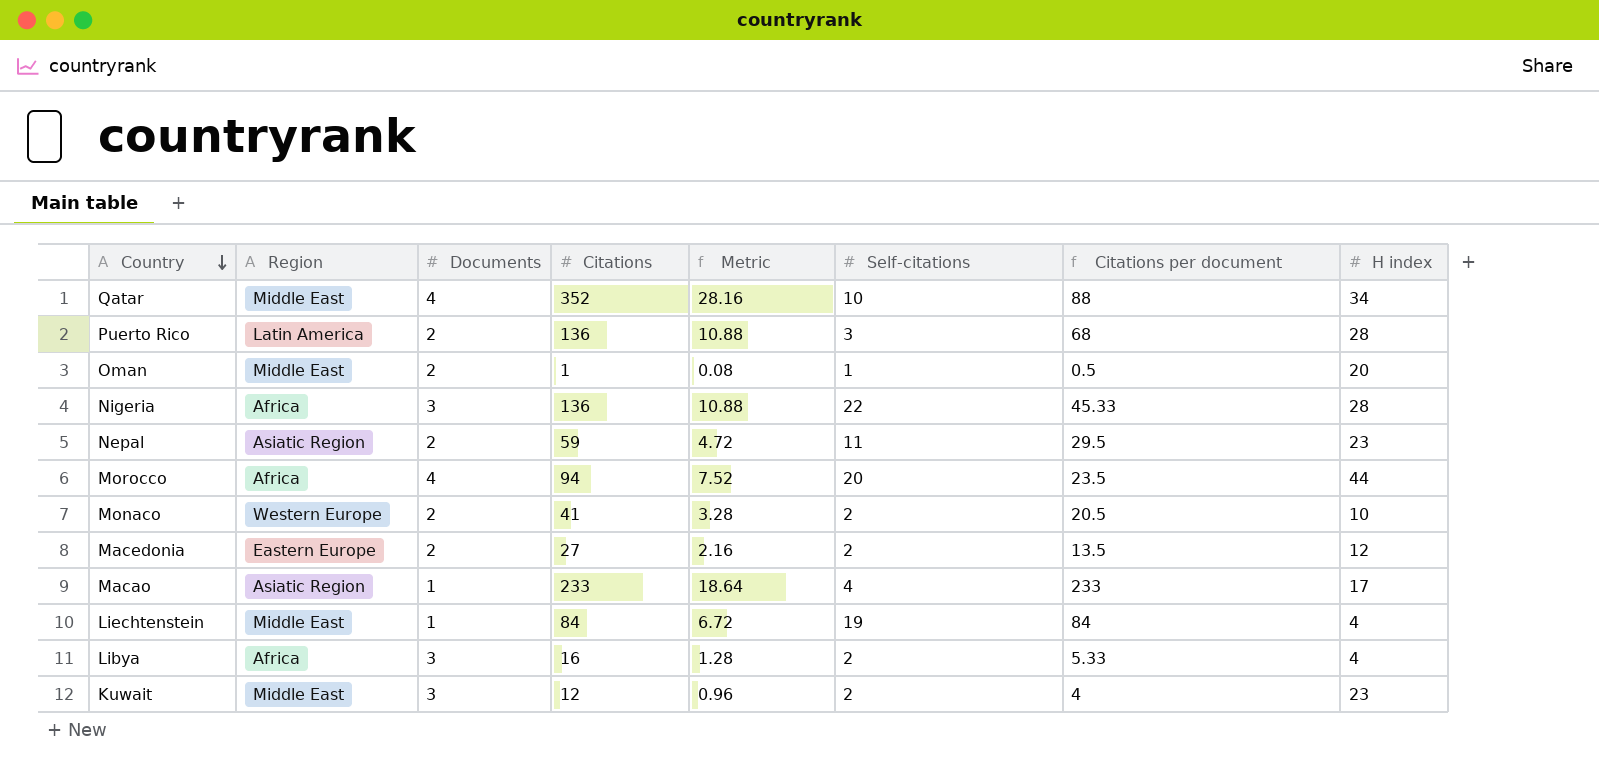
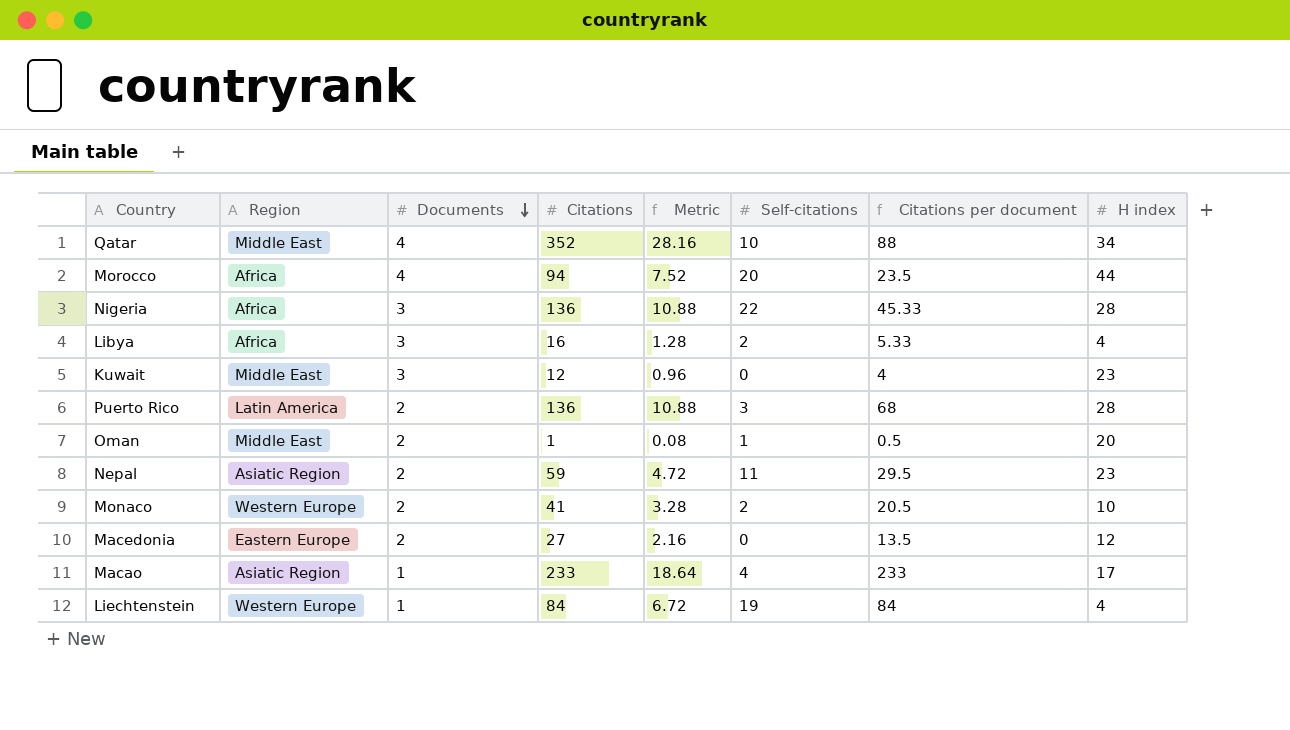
row order: Country descending -> Documents descending
Kuwait | Self-citations: 2 -> 0
Macedonia | Self-citations: 2 -> 0
Liechtenstein | Region: Middle East -> Western Europe

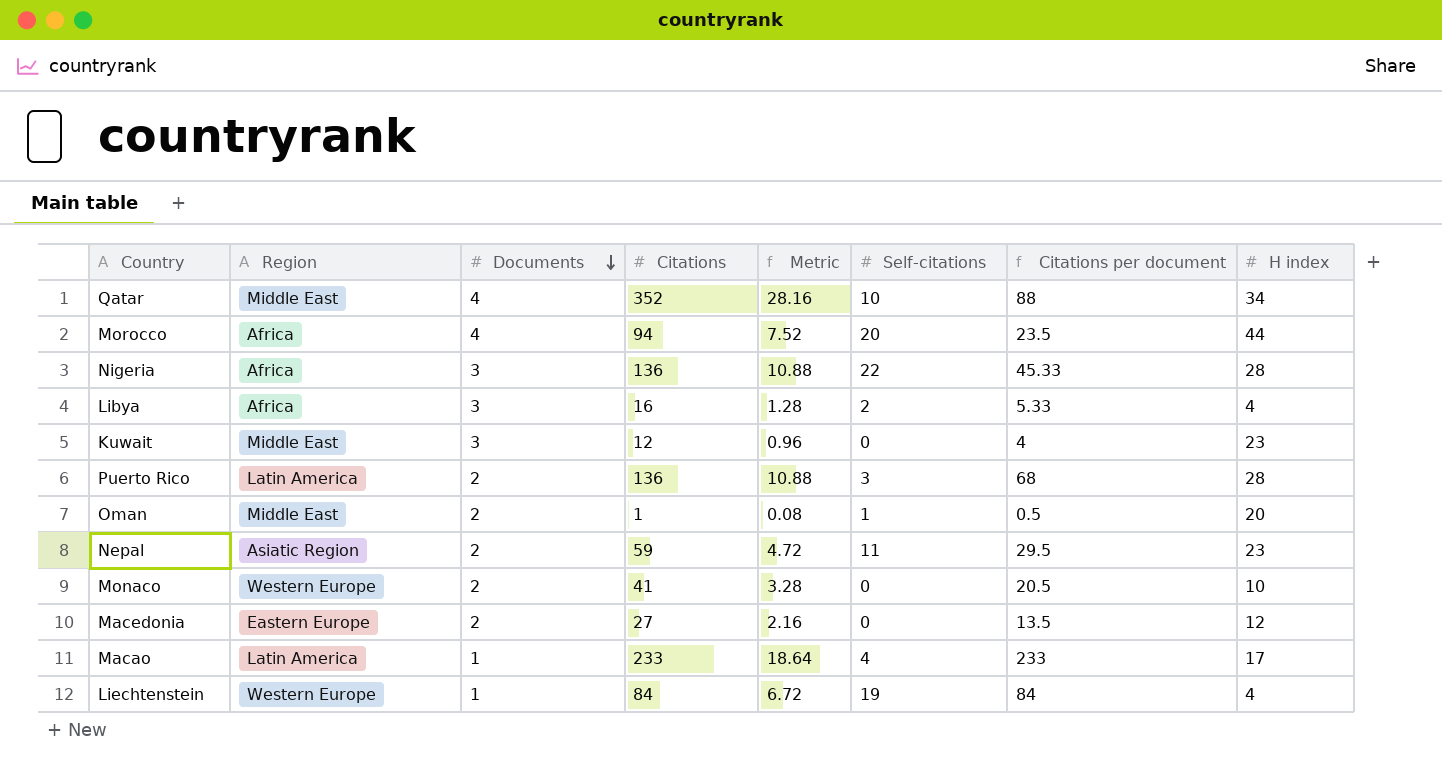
Monaco | Self-citations: 2 -> 0
Macao | Region: Asiatic Region -> Latin America

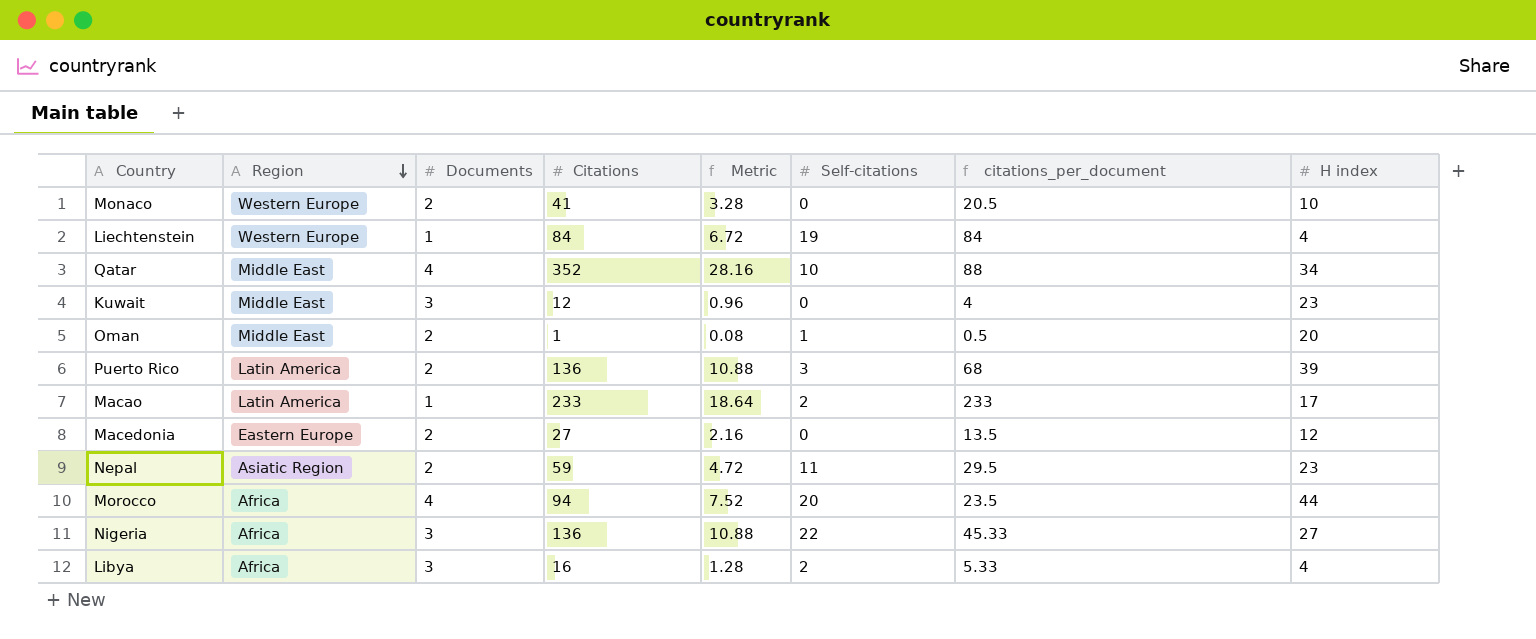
row order: Documents descending -> Region descending
column name: Citations per document -> citations_per_document
Puerto Rico | H index: 28 -> 39
Macao | Self-citations: 4 -> 2
Nigeria | H index: 28 -> 27

